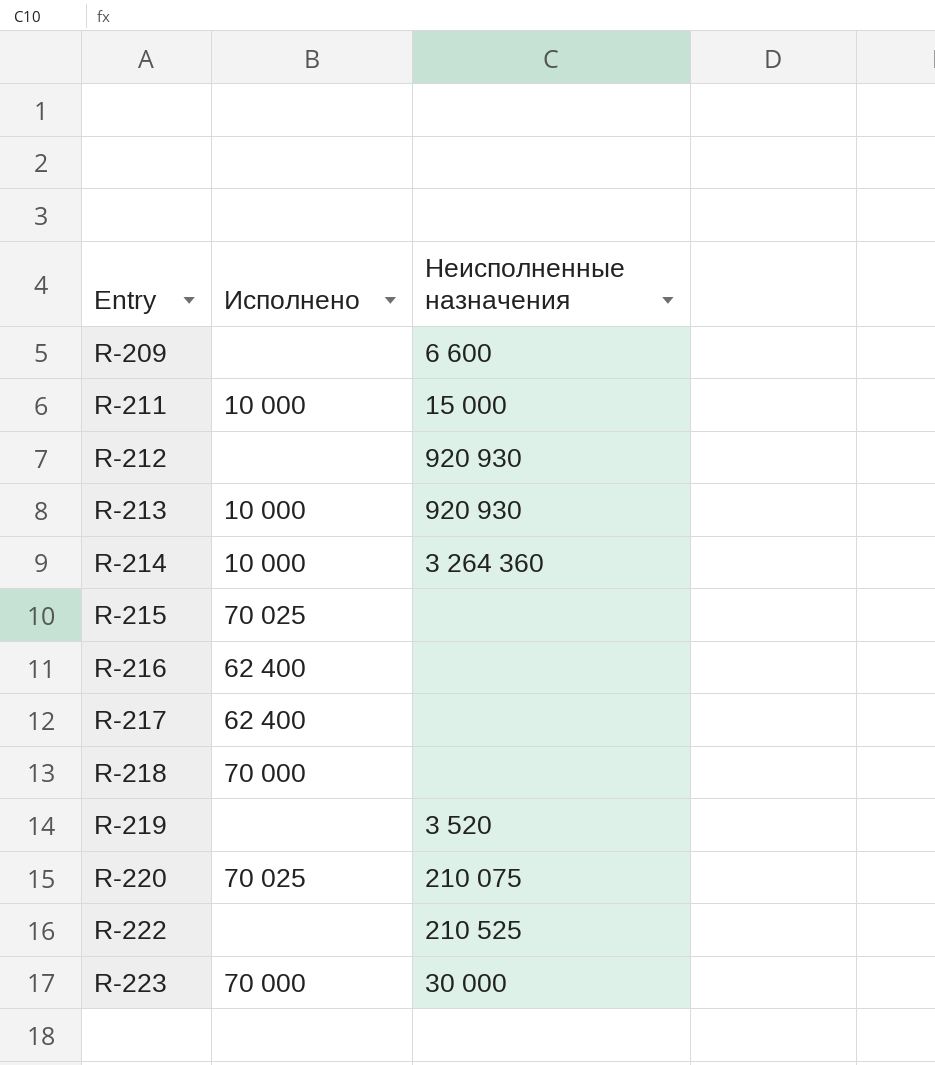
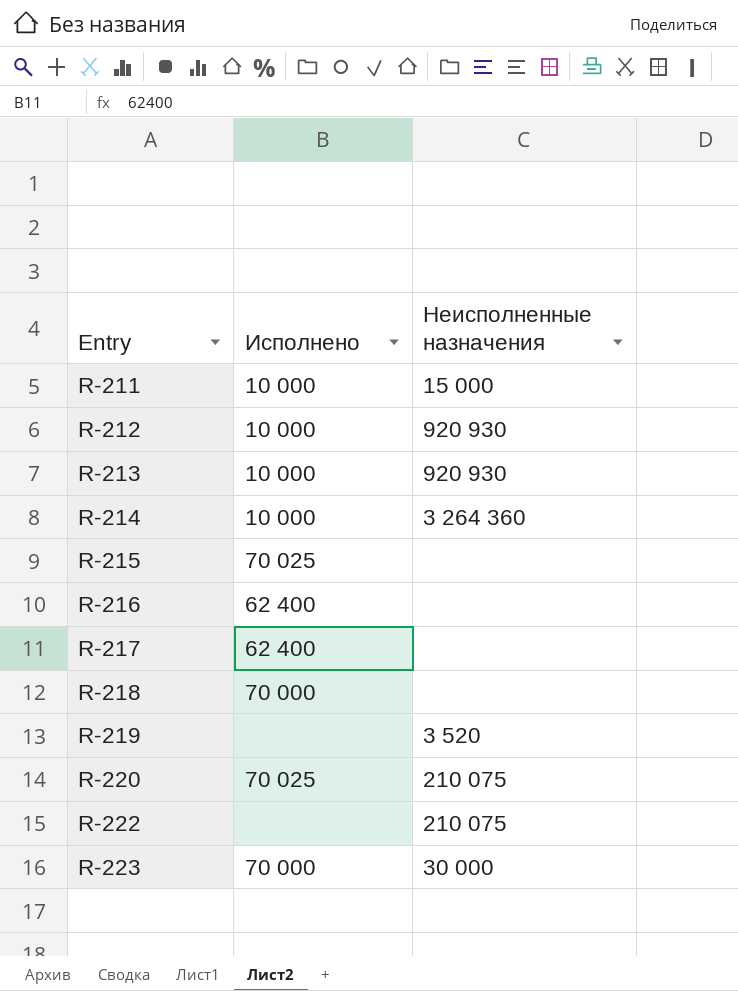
row R-209: none | 6 600 -> none
R-212 | Исполнено: none -> 10 000
R-222 | Неисполненные назначения: 210 525 -> 210 075

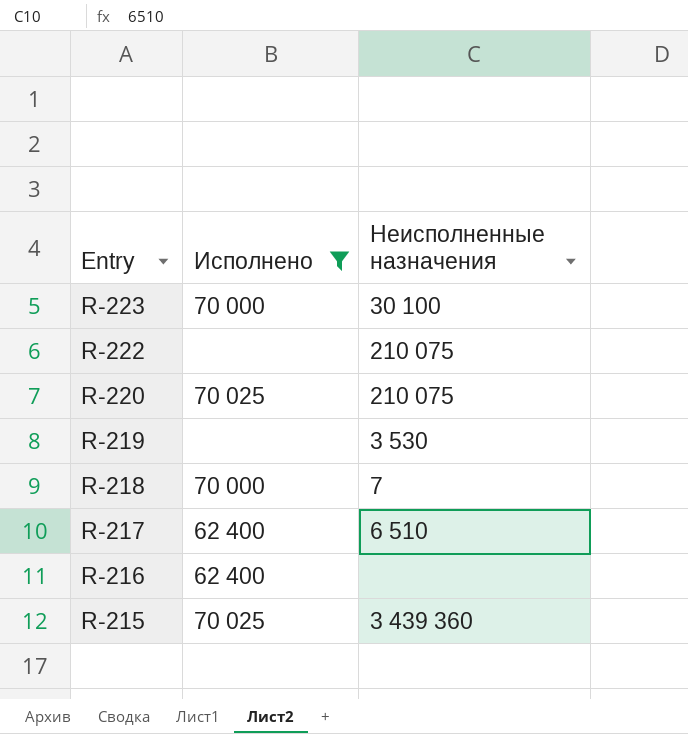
filter: none -> Исполнено != 10 000
row order: Entry ascending -> Entry descending
R-223 | Неисполненные назначения: 30 000 -> 30 100
R-219 | Неисполненные назначения: 3 520 -> 3 530
R-218 | Неисполненные назначения: none -> 7
R-217 | Неисполненные назначения: none -> 6 510
R-215 | Неисполненные назначения: none -> 3 439 360

